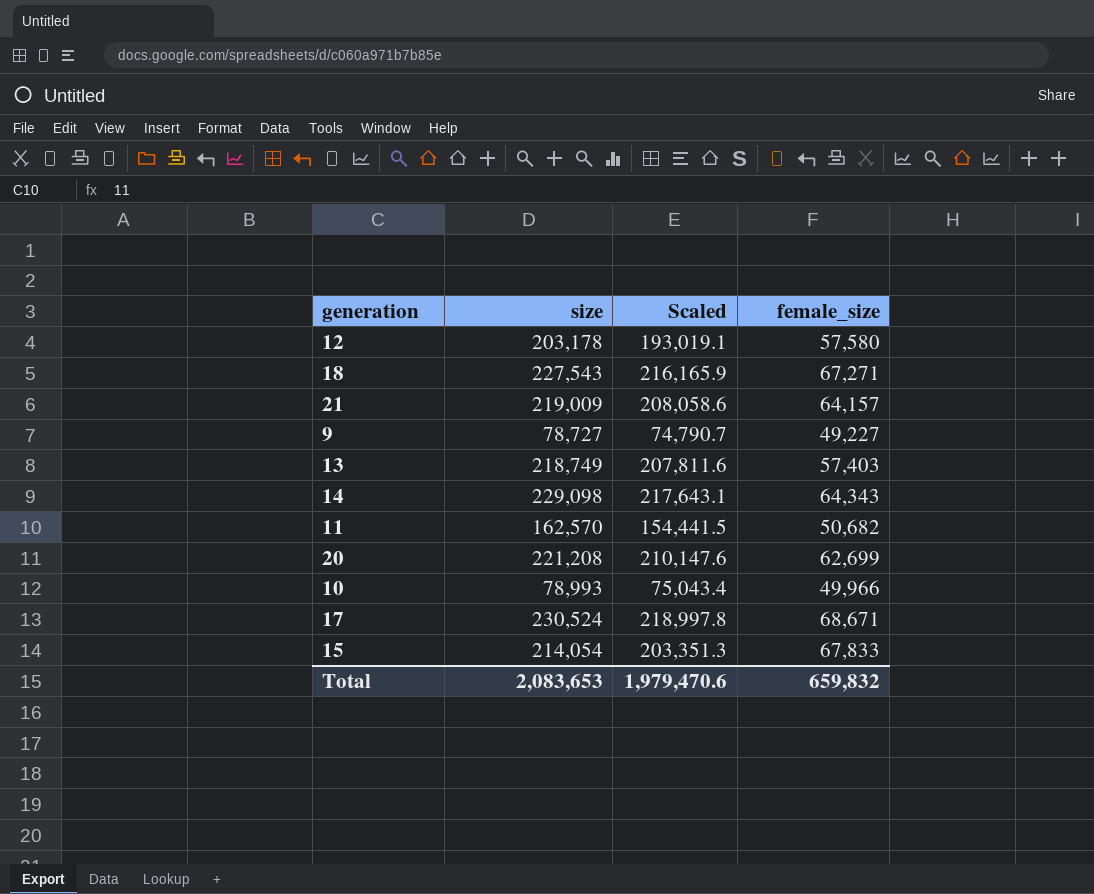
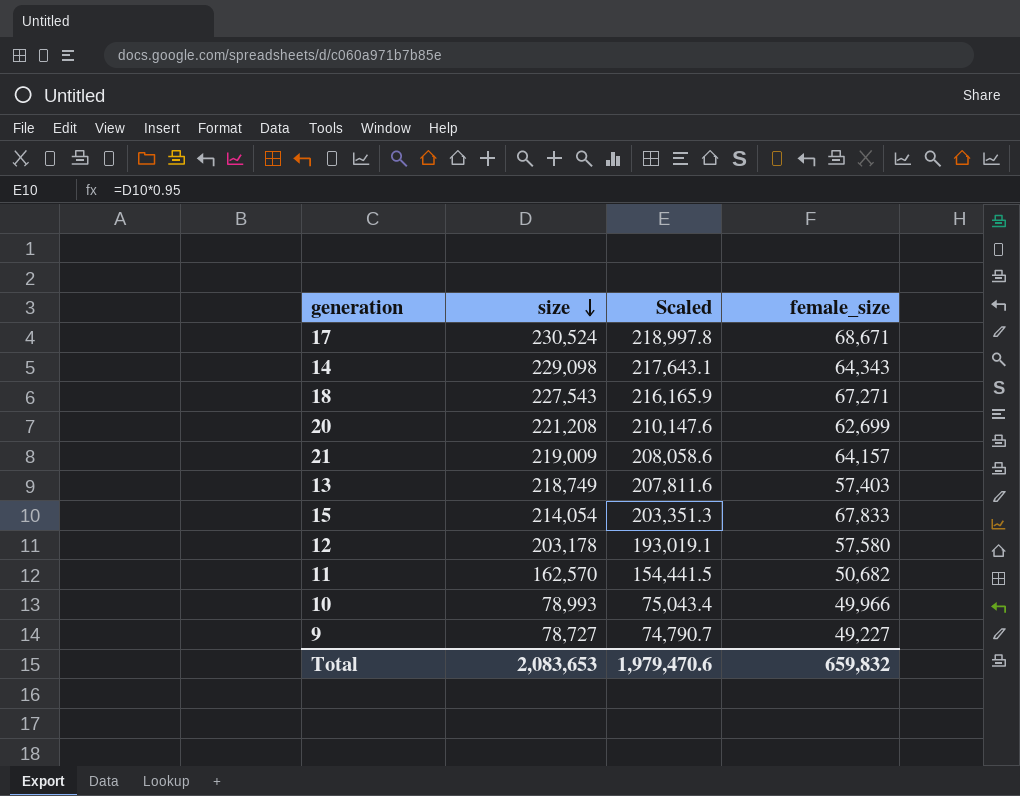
row order: none -> size descending

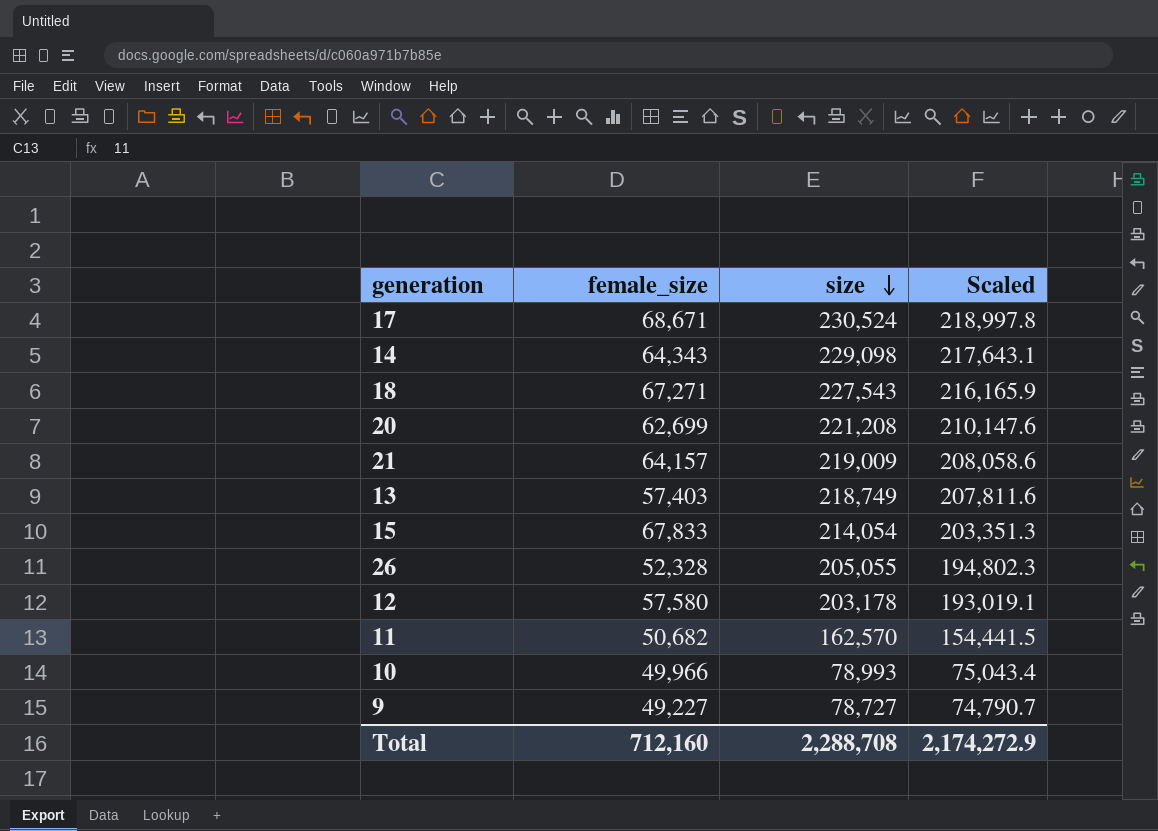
column female_size | position: 4 -> 2
row 26: none -> 52,328 | 205,055 | 194,802.3
Total | female_size: 659,832 -> 712,160
Total | size: 2,083,653 -> 2,288,708
Total | Scaled: 1,979,470.6 -> 2,174,272.9

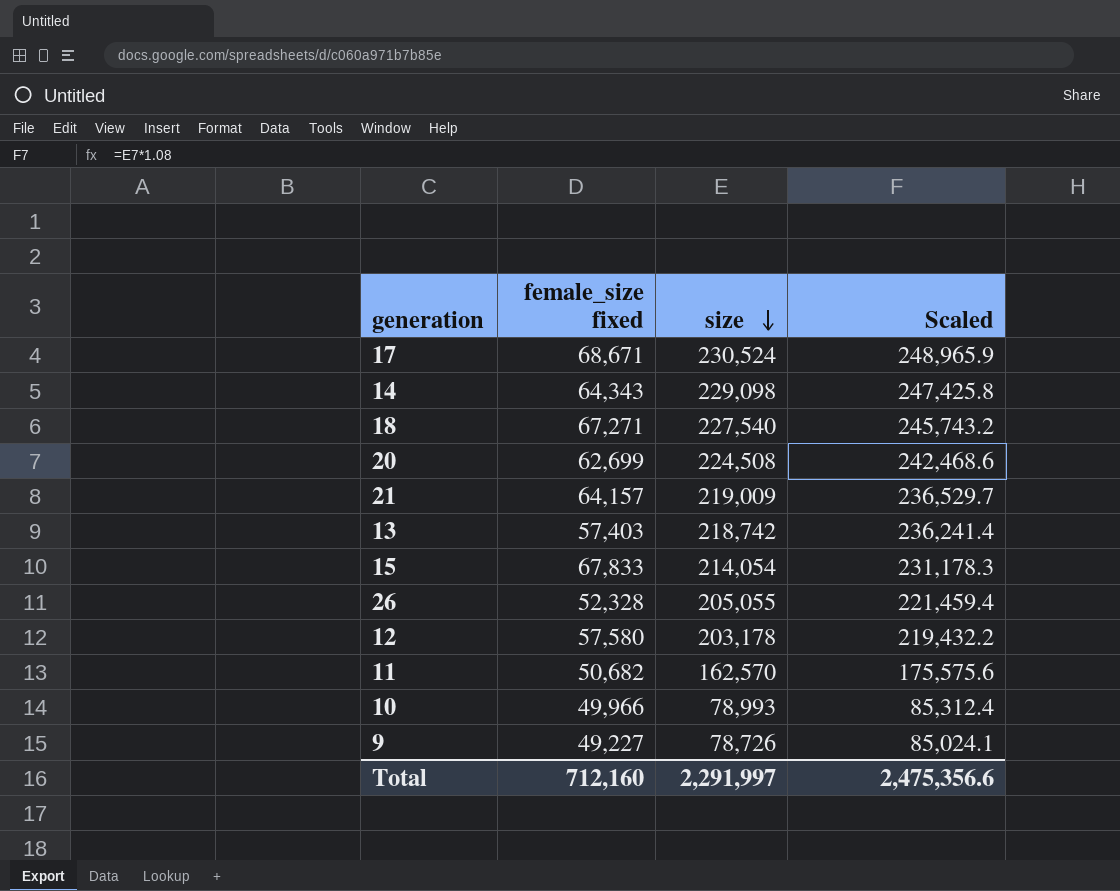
column name: female_size -> female_size fixed
column Scaled | formula: [size] * 0.95 -> [size] * 1.08
18 | size: 227,543 -> 227,540
20 | size: 221,208 -> 224,508
13 | size: 218,749 -> 218,742
9 | size: 78,727 -> 78,726
Total | size: 2,288,708 -> 2,291,997
Total | Scaled: 2,174,272.9 -> 2,475,356.6

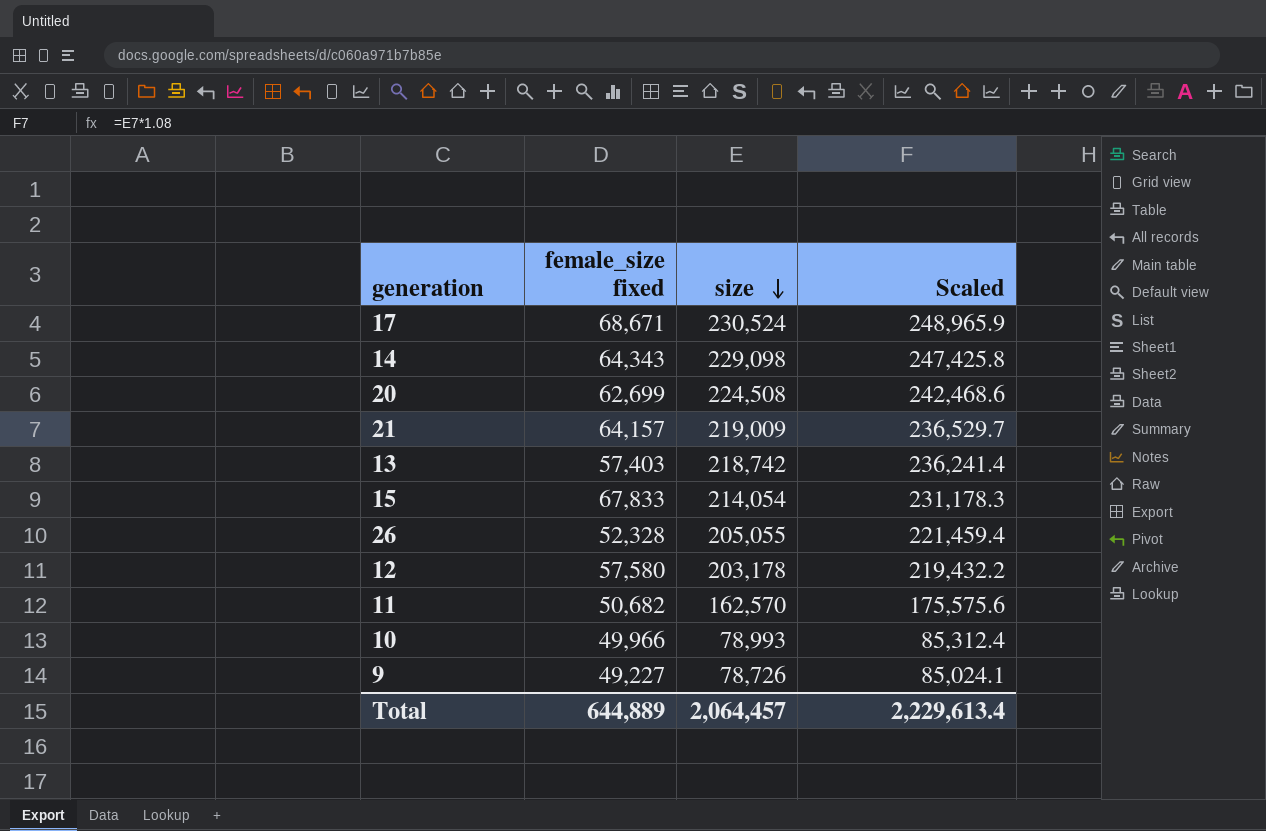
row 18: 67,271 | 227,540 | 245,743.2 -> none
Total | female_size fixed: 712,160 -> 644,889
Total | size: 2,291,997 -> 2,064,457
Total | Scaled: 2,475,356.6 -> 2,229,613.4

